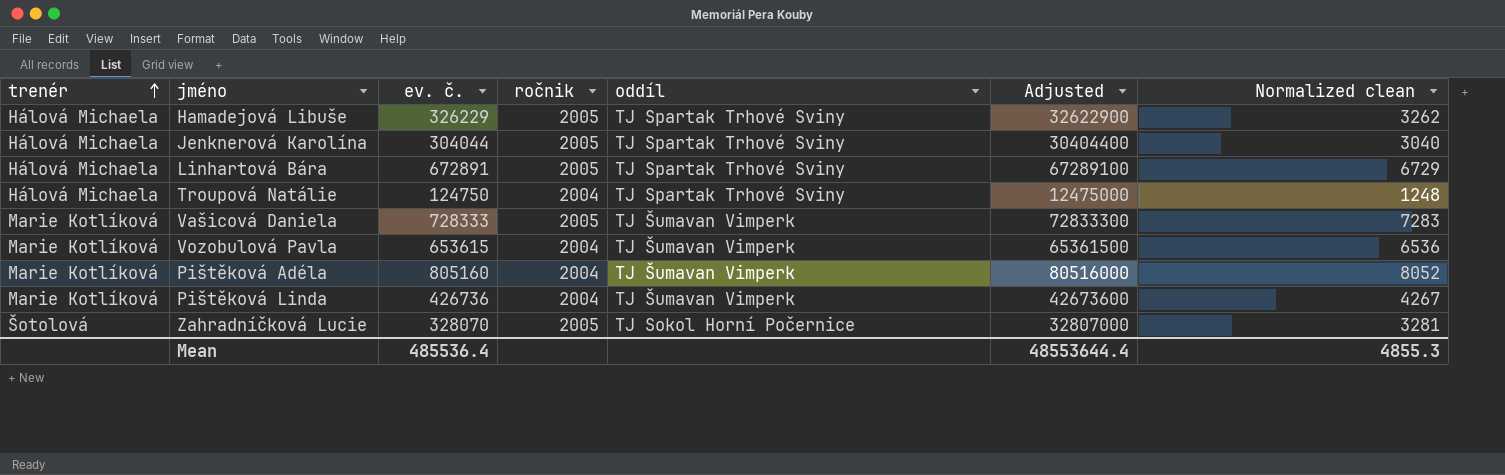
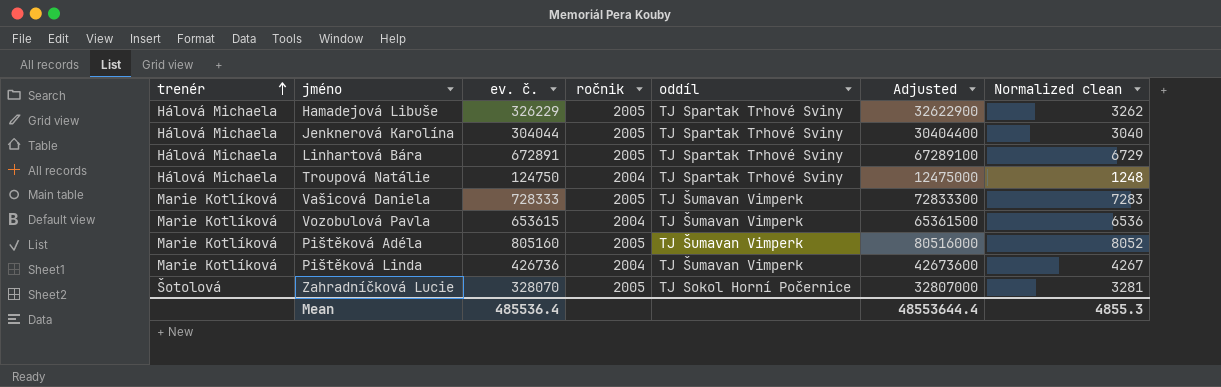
Pištěková Adéla | ročnik: 2004 -> 2005

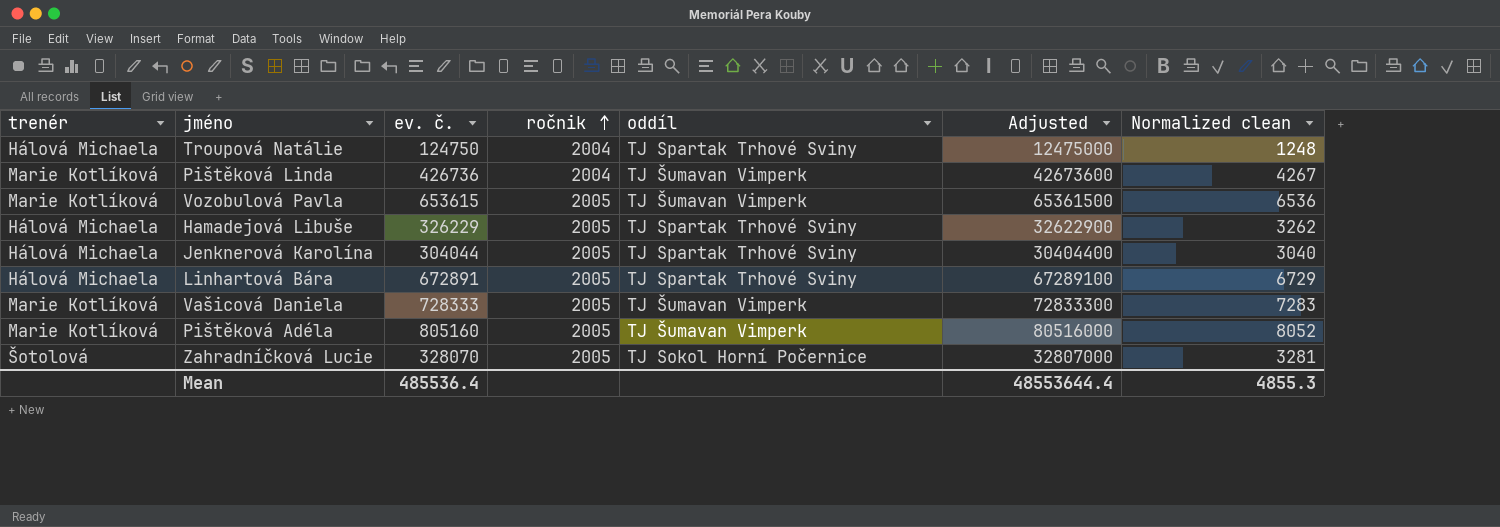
row order: trenér ascending -> ročnik ascending
Vozobulová Pavla | ročnik: 2004 -> 2005

